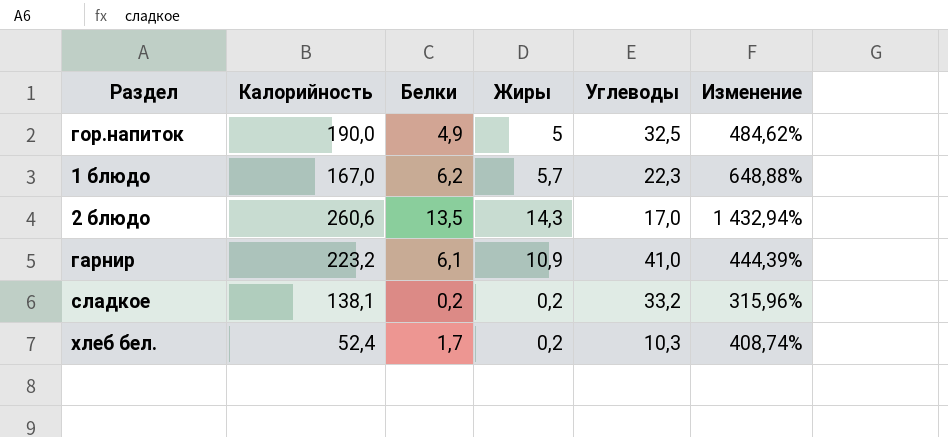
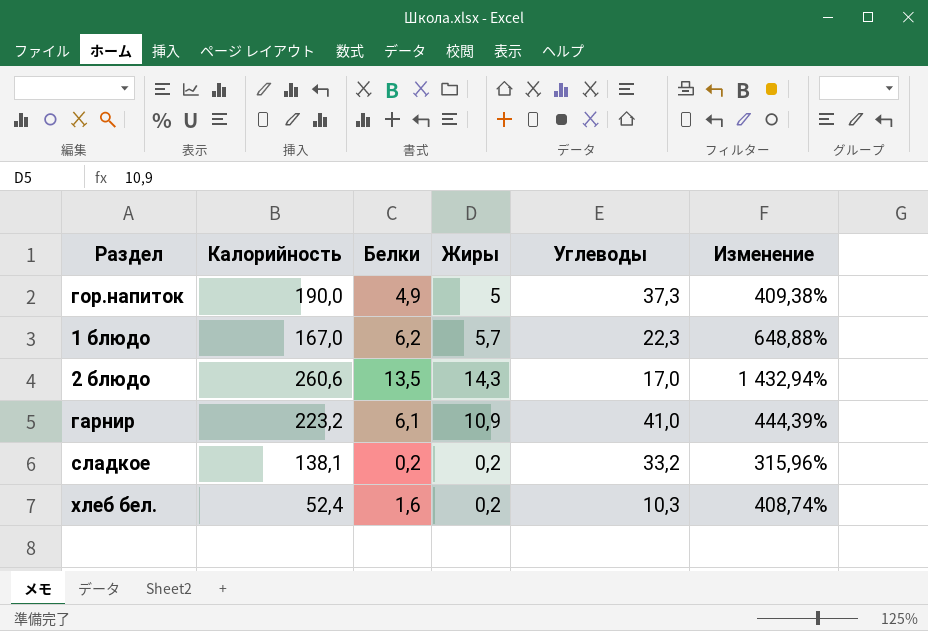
гор.напиток | Углеводы: 32,5 -> 37,3
гор.напиток | Изменение: 484,62% -> 409,38%
хлеб бел. | Белки: 1,7 -> 1,6

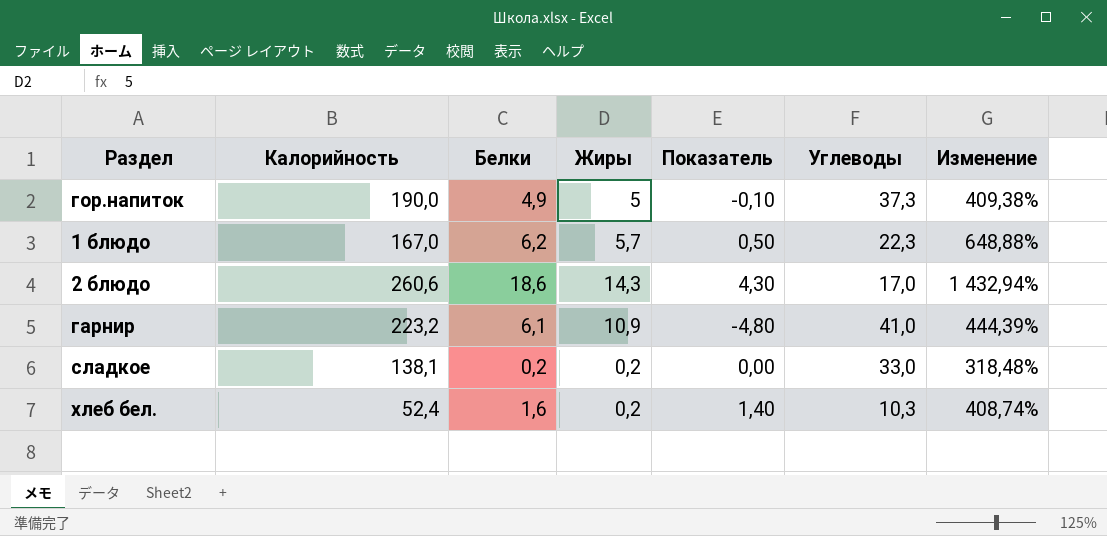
column Показатель | formula: none -> [Белки] - [Жиры]
2 блюдо | Белки: 13,5 -> 18,6
сладкое | Углеводы: 33,2 -> 33,0
сладкое | Изменение: 315,96% -> 318,48%

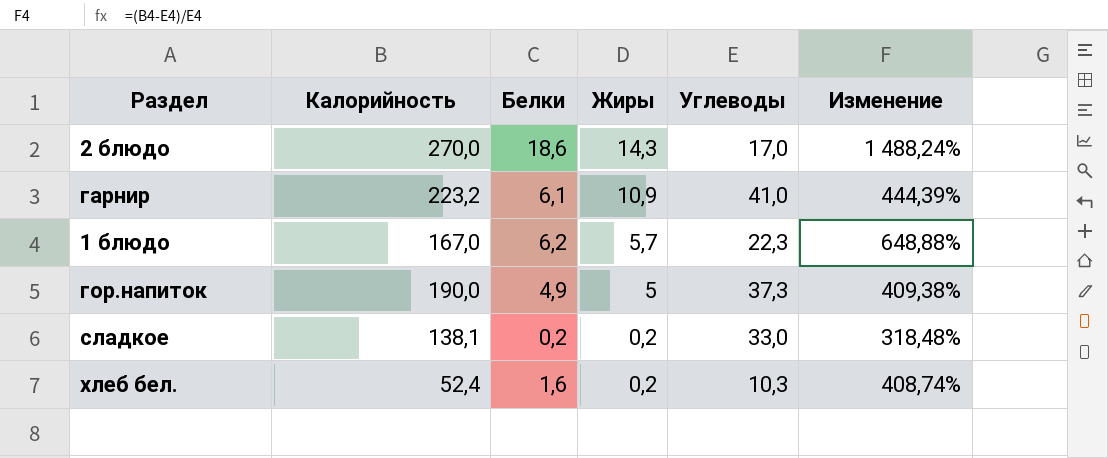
row order: none -> Жиры descending
column Показатель | formula: [Белки] - [Жиры] -> none
2 блюдо | Калорийность: 260,6 -> 270,0
2 блюдо | Изменение: 1 432,94% -> 1 488,24%

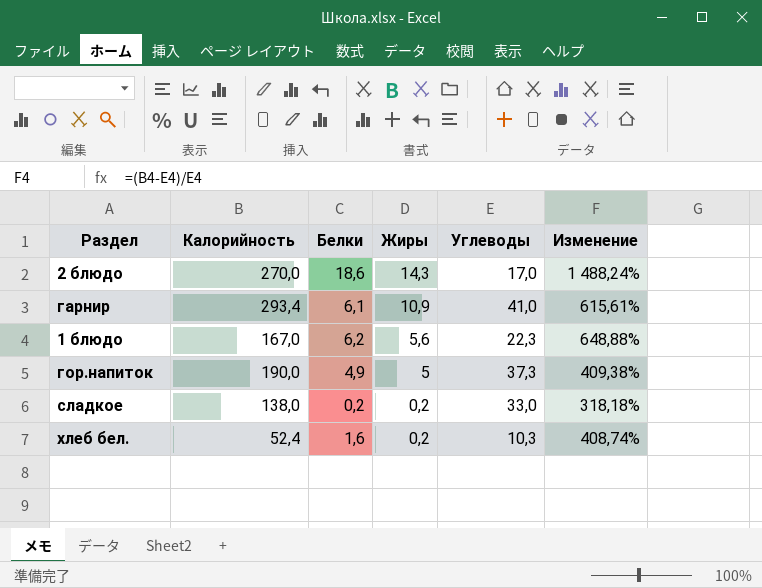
гарнир | Калорийность: 223,2 -> 293,4
гарнир | Изменение: 444,39% -> 615,61%
1 блюдо | Жиры: 5,7 -> 5,6
сладкое | Калорийность: 138,1 -> 138,0
сладкое | Изменение: 318,48% -> 318,18%

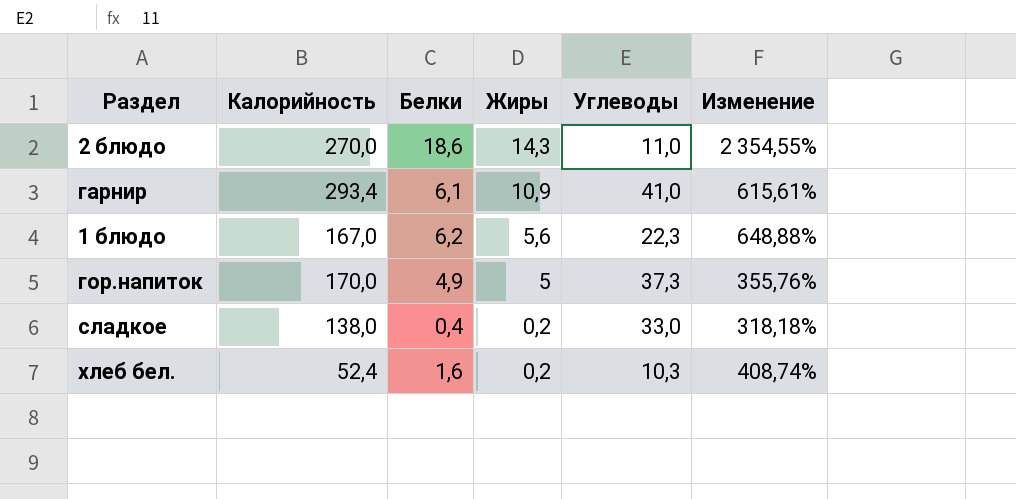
2 блюдо | Углеводы: 17,0 -> 11,0
2 блюдо | Изменение: 1 488,24% -> 2 354,55%
гор.напиток | Калорийность: 190,0 -> 170,0
гор.напиток | Изменение: 409,38% -> 355,76%
сладкое | Белки: 0,2 -> 0,4

